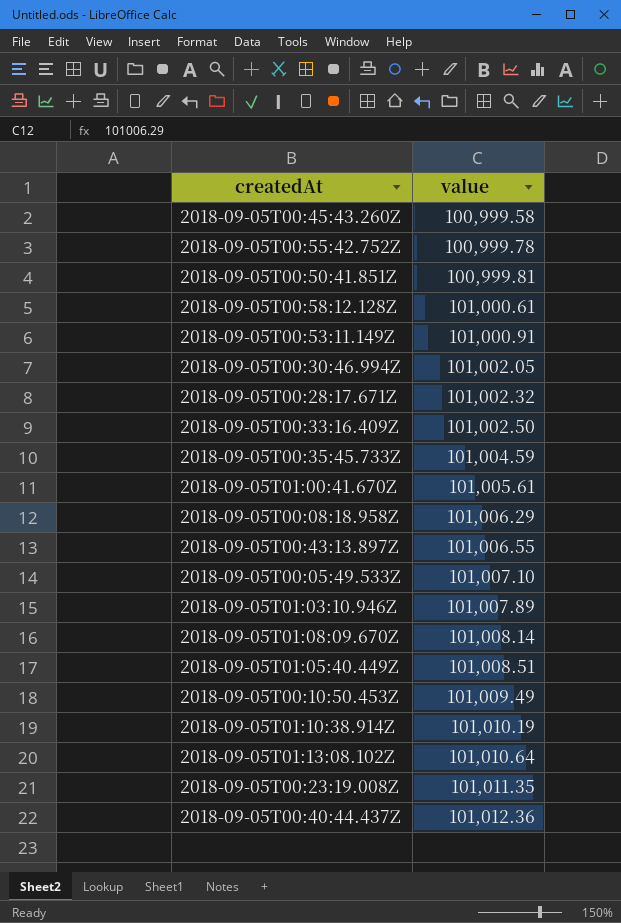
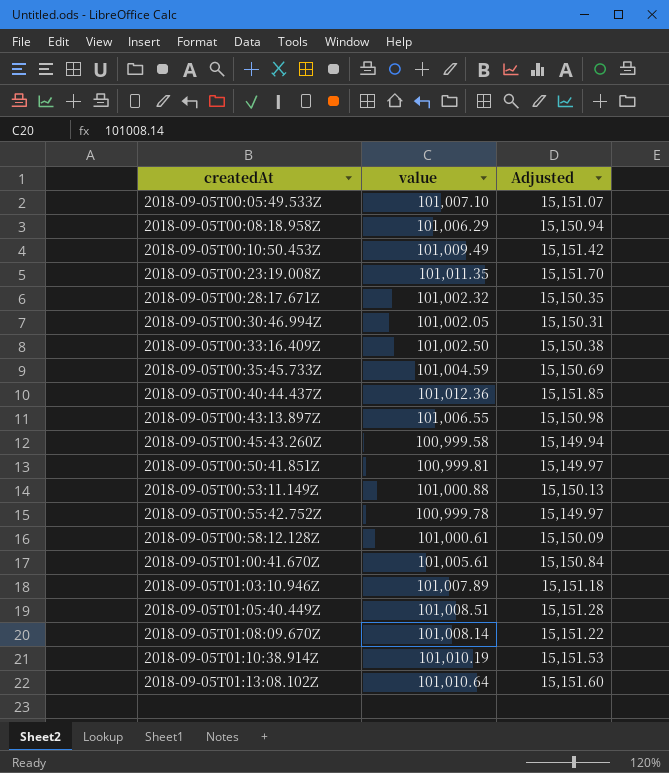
row order: value ascending -> createdAt ascending
column Adjusted | formula: none -> [value] * 0.15
2018-09-05T00:53:11.149Z | value: 101,000.91 -> 101,000.88

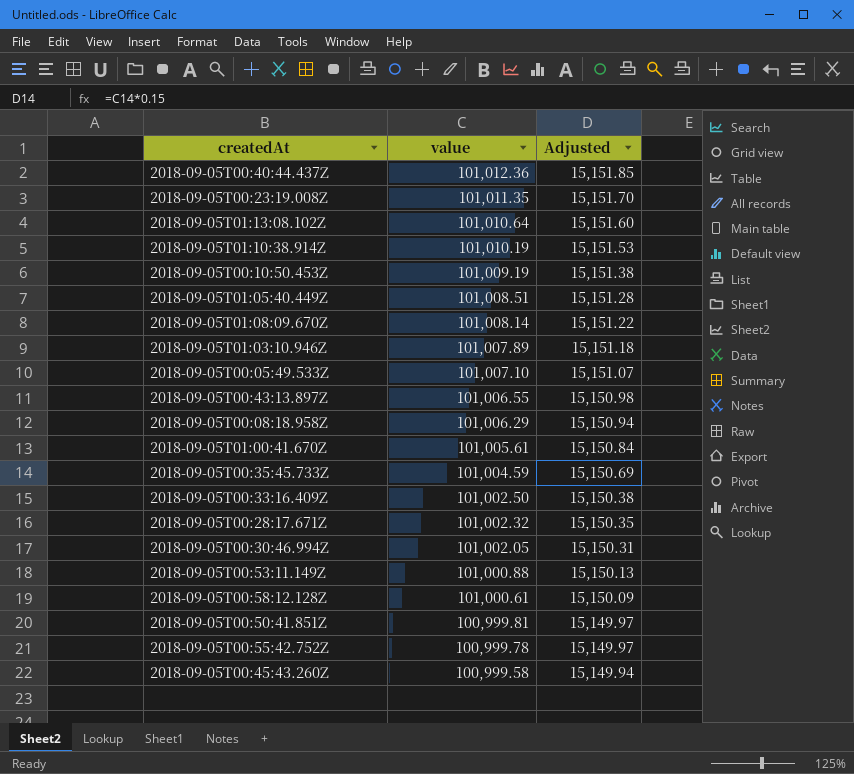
row order: createdAt ascending -> value descending
2018-09-05T00:10:50.453Z | value: 101,009.49 -> 101,009.19
2018-09-05T00:10:50.453Z | Adjusted: 15,151.42 -> 15,151.38

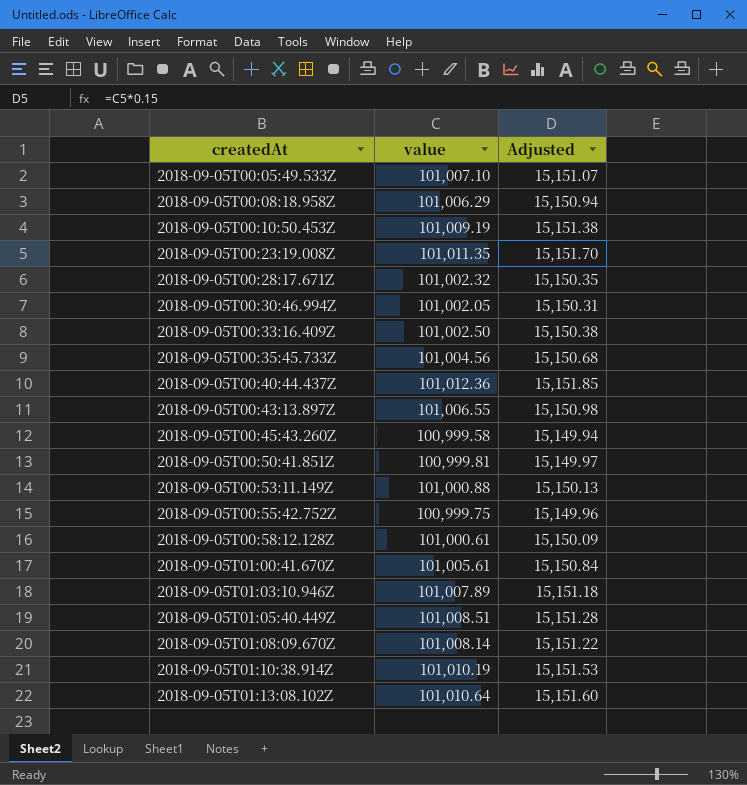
row order: value descending -> createdAt ascending
2018-09-05T00:35:45.733Z | value: 101,004.59 -> 101,004.56
2018-09-05T00:35:45.733Z | Adjusted: 15,150.69 -> 15,150.68
2018-09-05T00:55:42.752Z | value: 100,999.78 -> 100,999.75
2018-09-05T00:55:42.752Z | Adjusted: 15,149.97 -> 15,149.96

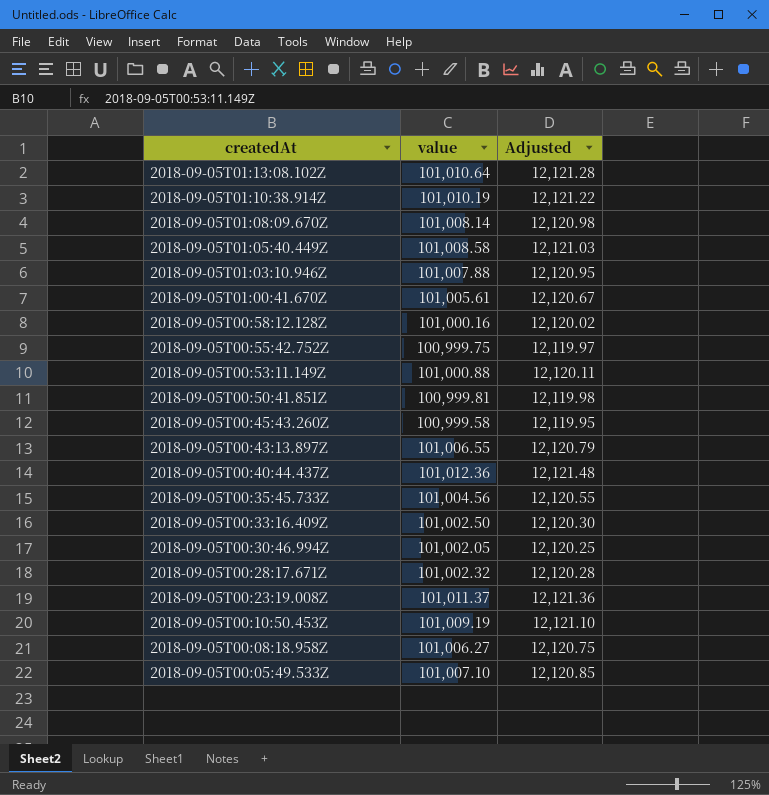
row order: createdAt ascending -> createdAt descending
column Adjusted | formula: [value] * 0.15 -> [value] * 0.12
2018-09-05T01:05:40.449Z | value: 101,008.51 -> 101,008.58
2018-09-05T01:03:10.946Z | value: 101,007.89 -> 101,007.88
2018-09-05T00:58:12.128Z | value: 101,000.61 -> 101,000.16
2018-09-05T00:23:19.008Z | value: 101,011.35 -> 101,011.37
2018-09-05T00:08:18.958Z | value: 101,006.29 -> 101,006.27

